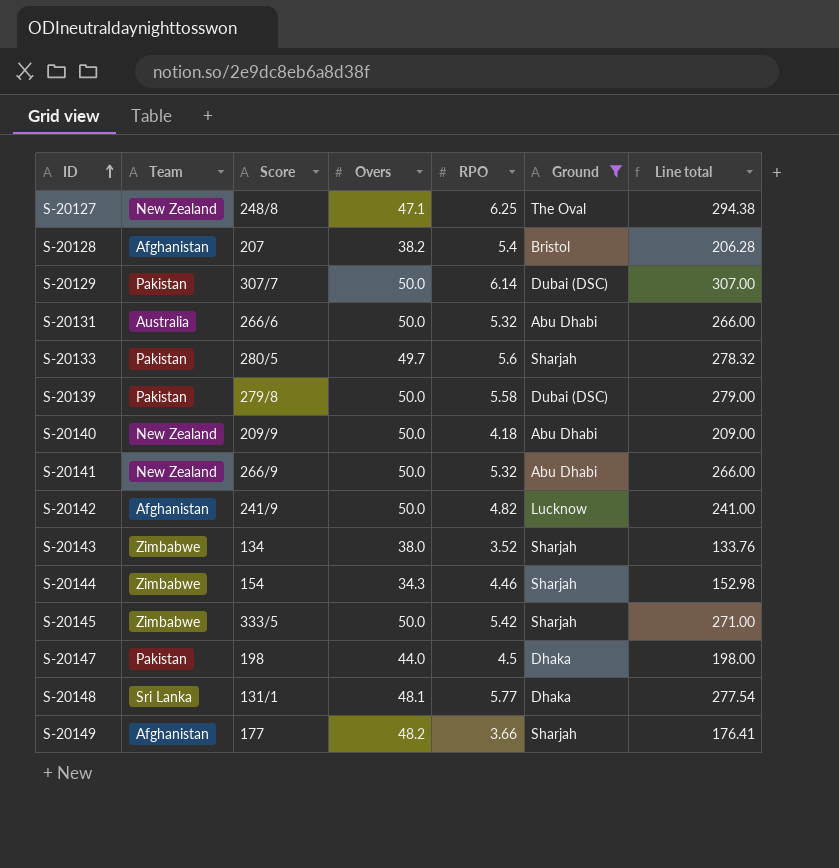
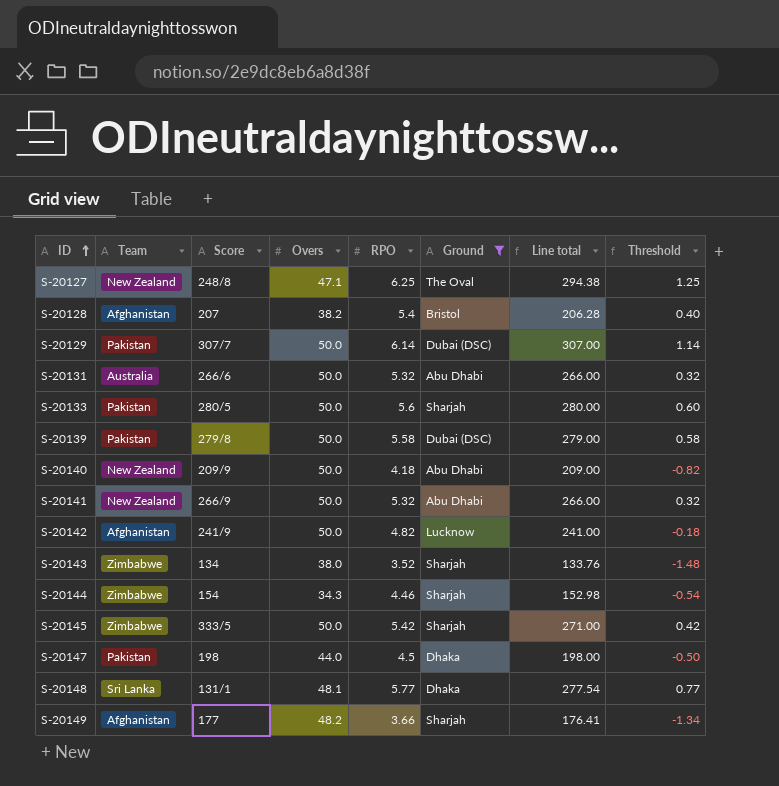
column Threshold | formula: none -> [RPO] - 5
S-20133 | Overs: 49.7 -> 50.0
S-20133 | Line total: 278.32 -> 280.00

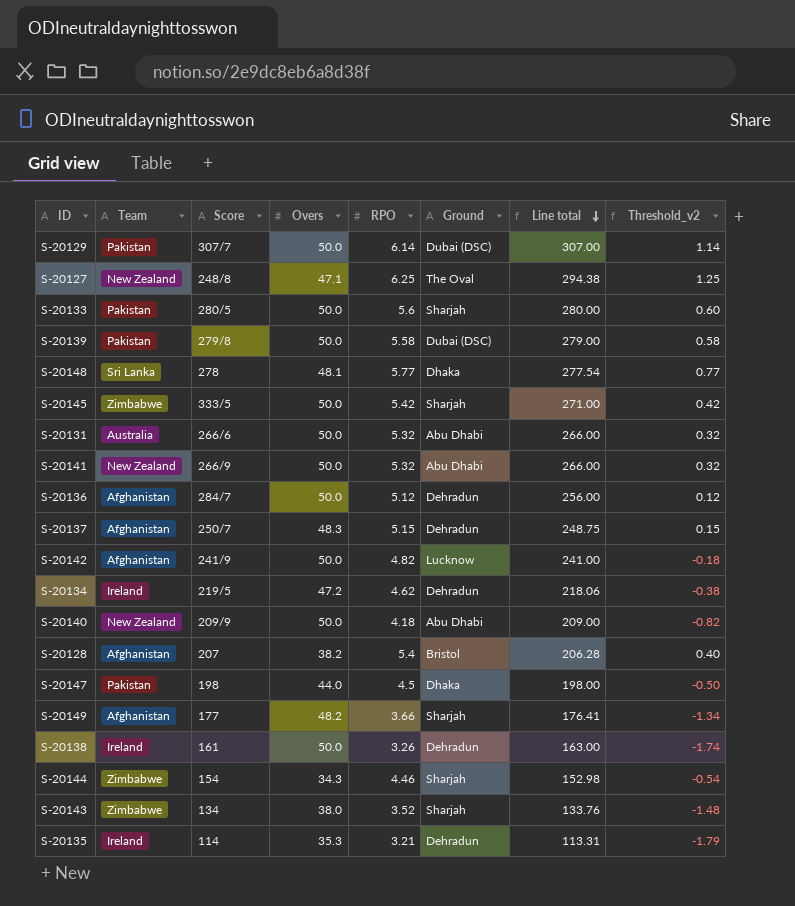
filter: Ground != Dehradun -> none
row order: ID ascending -> Line total descending
column name: Threshold -> Threshold_v2
S-20148 | Score: 131/1 -> 278

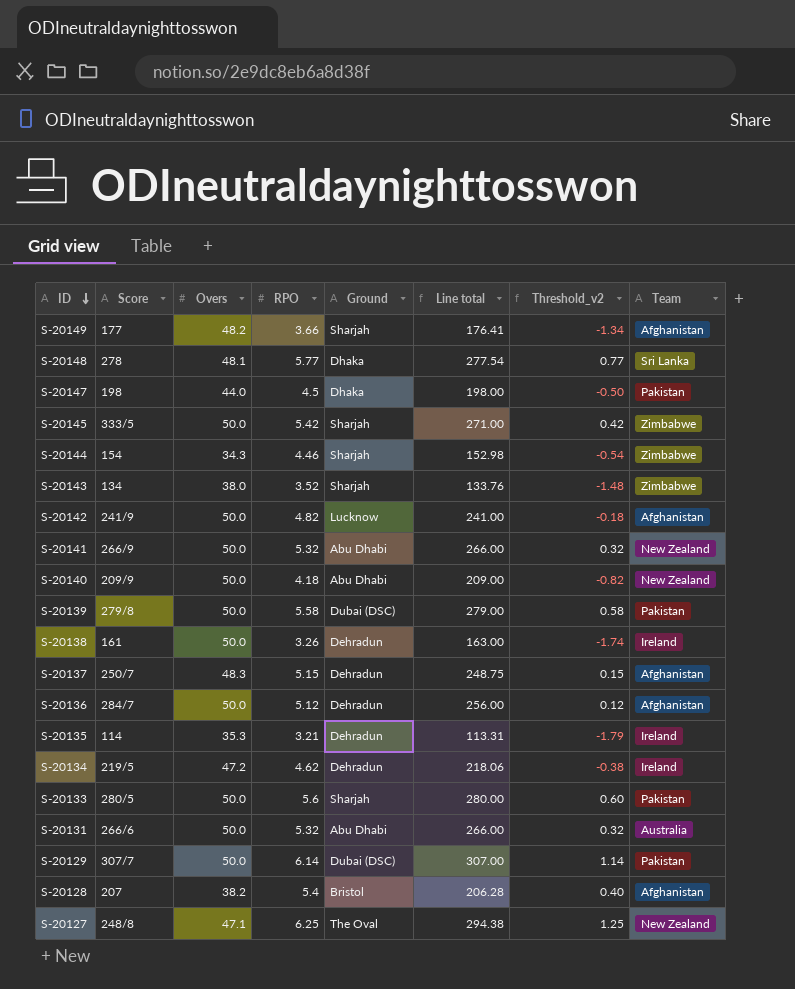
row order: Line total descending -> ID descending
column Team | position: 2 -> 8

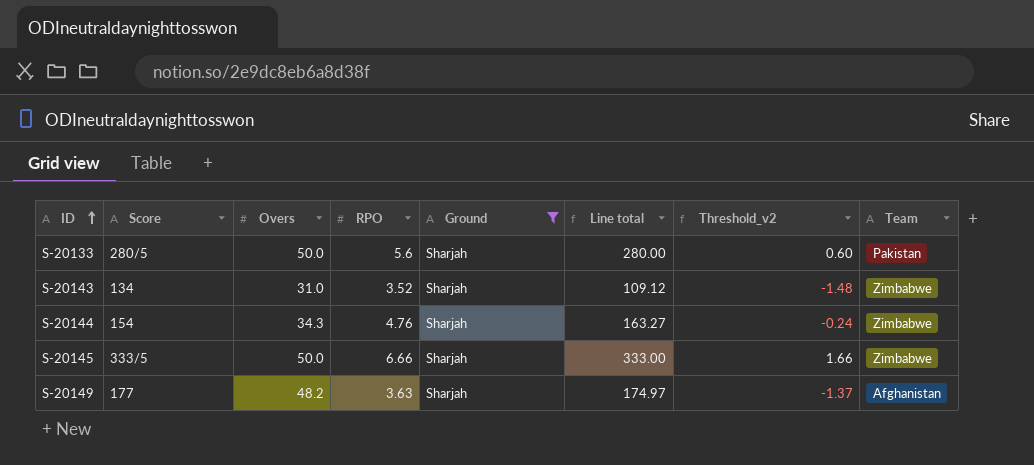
filter: none -> Ground = Sharjah
row order: ID descending -> ID ascending
S-20143 | Overs: 38.0 -> 31.0
S-20143 | Line total: 133.76 -> 109.12
S-20144 | RPO: 4.46 -> 4.76
S-20144 | Line total: 152.98 -> 163.27
S-20144 | Threshold_v2: -0.54 -> -0.24
S-20145 | RPO: 5.42 -> 6.66
S-20145 | Line total: 271.00 -> 333.00
S-20145 | Threshold_v2: 0.42 -> 1.66
S-20149 | RPO: 3.66 -> 3.63
S-20149 | Line total: 176.41 -> 174.97
S-20149 | Threshold_v2: -1.34 -> -1.37

